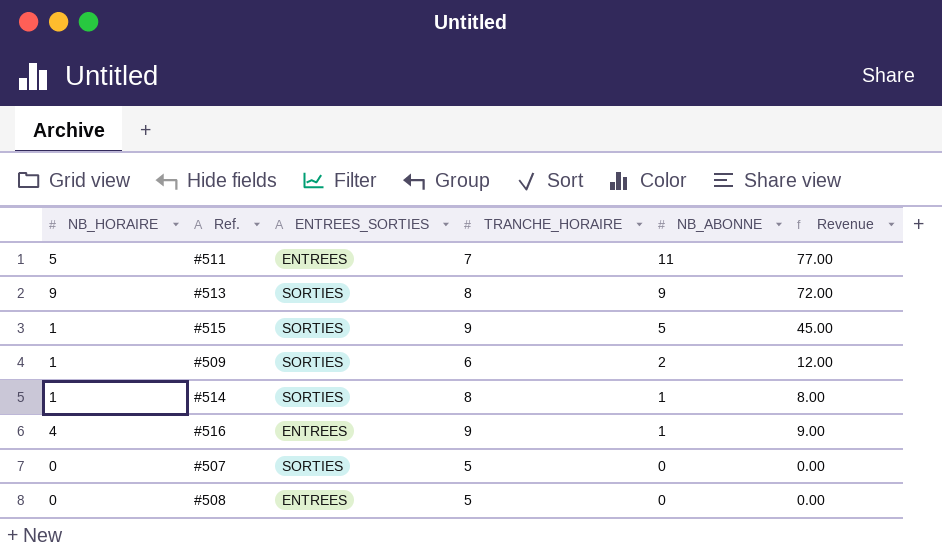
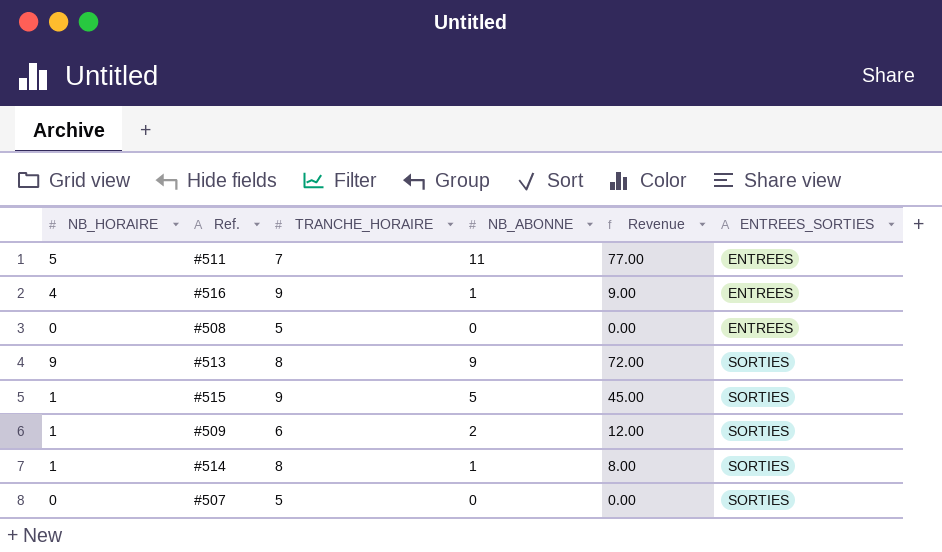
row order: NB_ABONNE descending -> ENTREES_SORTIES ascending
column ENTREES_SORTIES | position: 3 -> 6

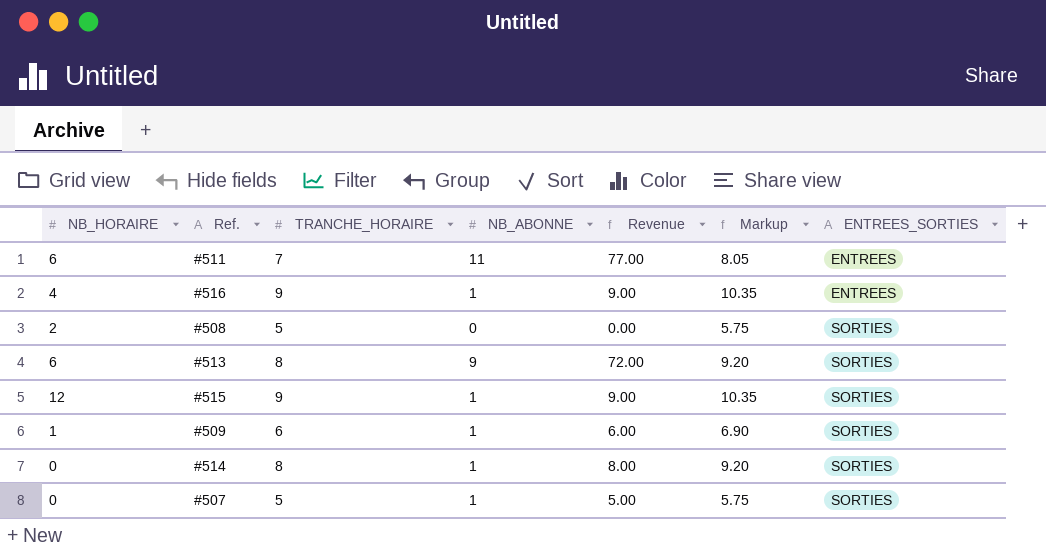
column Markup | formula: none -> [TRANCHE_HORAIRE] * 1.15
#511 | NB_HORAIRE: 5 -> 6
#508 | NB_HORAIRE: 0 -> 2
#508 | ENTREES_SORTIES: ENTREES -> SORTIES
#513 | NB_HORAIRE: 9 -> 6
#515 | NB_HORAIRE: 1 -> 12
#515 | NB_ABONNE: 5 -> 1
#515 | Revenue: 45.00 -> 9.00
#509 | NB_ABONNE: 2 -> 1
#509 | Revenue: 12.00 -> 6.00
#514 | NB_HORAIRE: 1 -> 0
#507 | NB_ABONNE: 0 -> 1
#507 | Revenue: 0.00 -> 5.00

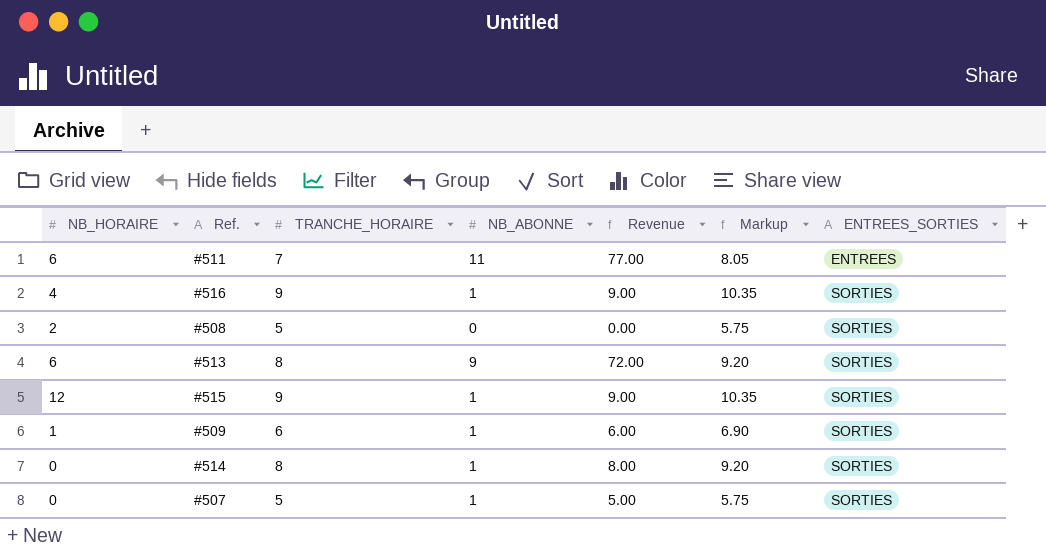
#516 | ENTREES_SORTIES: ENTREES -> SORTIES

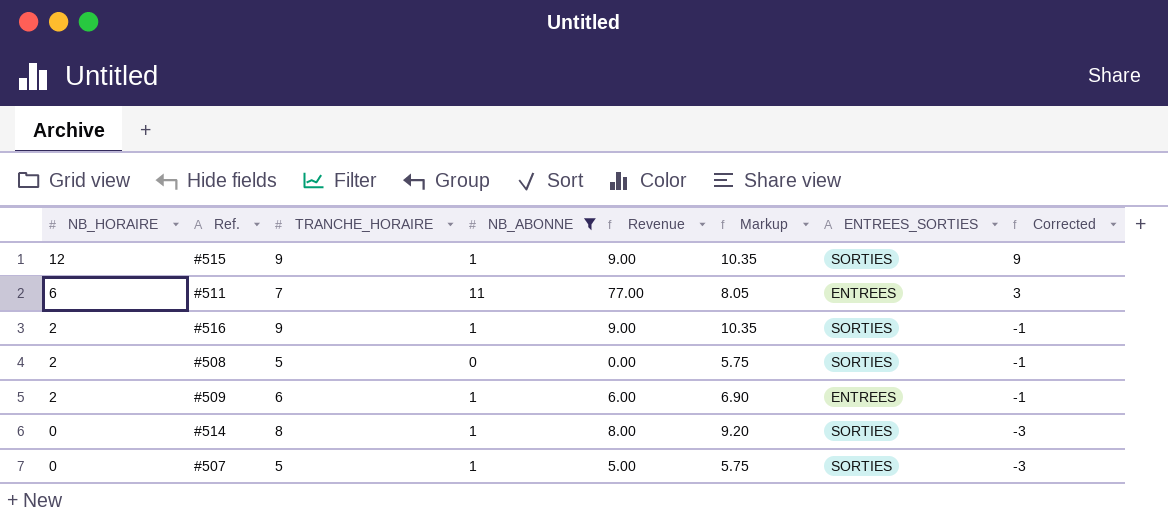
filter: none -> NB_ABONNE != 9
row order: ENTREES_SORTIES ascending -> NB_HORAIRE descending
column Corrected | formula: none -> [NB_HORAIRE] - 3
#516 | NB_HORAIRE: 4 -> 2
#509 | NB_HORAIRE: 1 -> 2
#509 | ENTREES_SORTIES: SORTIES -> ENTREES

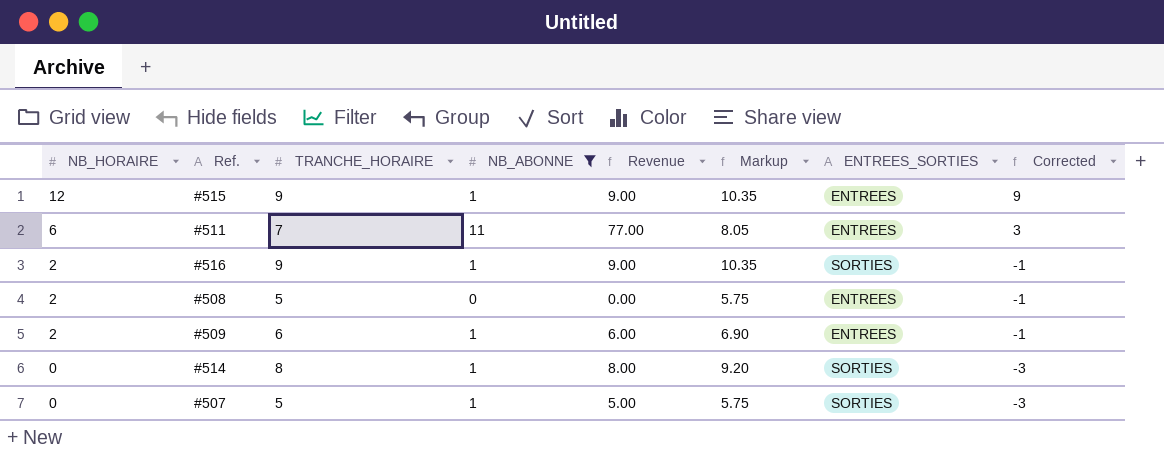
#515 | ENTREES_SORTIES: SORTIES -> ENTREES
#508 | ENTREES_SORTIES: SORTIES -> ENTREES

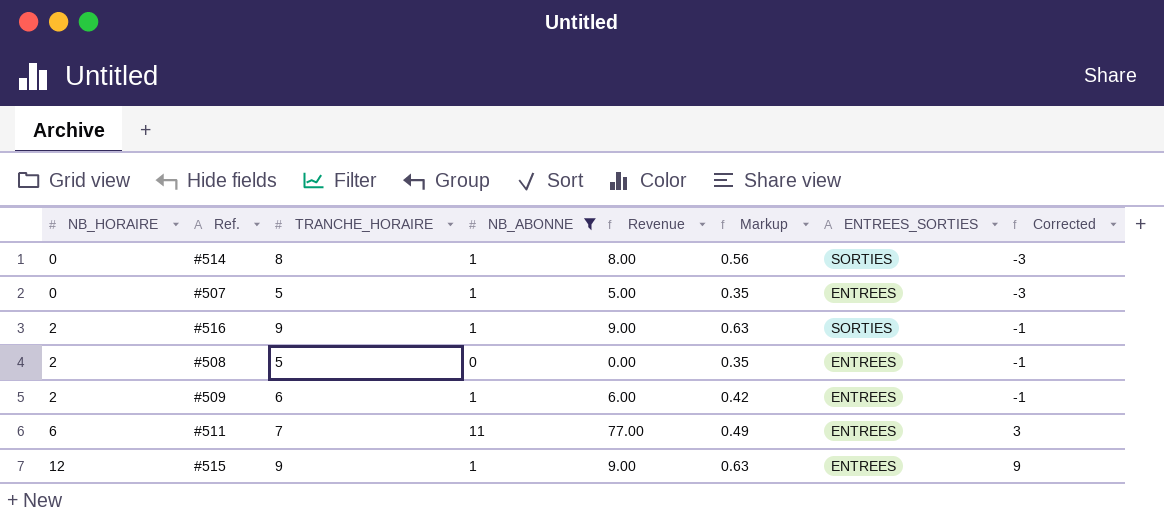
row order: NB_HORAIRE descending -> NB_HORAIRE ascending
column Markup | formula: [TRANCHE_HORAIRE] * 1.15 -> [TRANCHE_HORAIRE] * 0.07
#507 | ENTREES_SORTIES: SORTIES -> ENTREES

